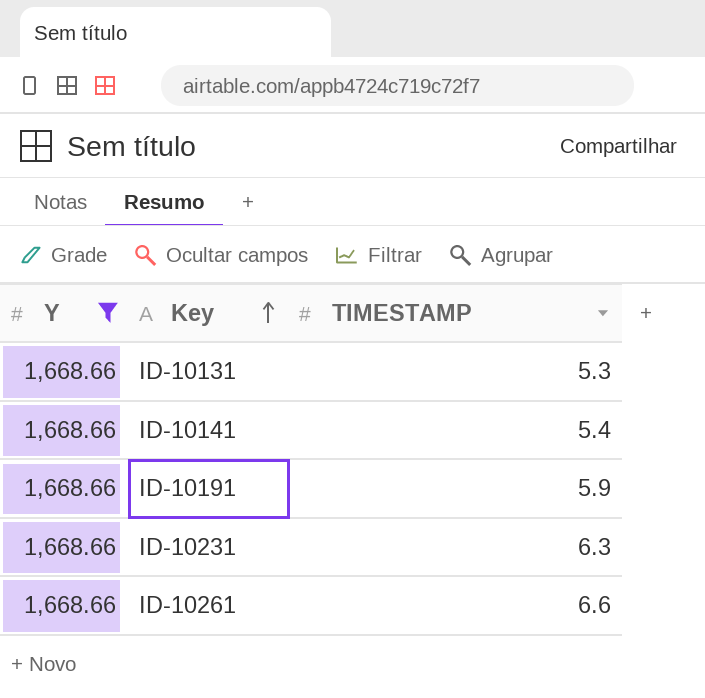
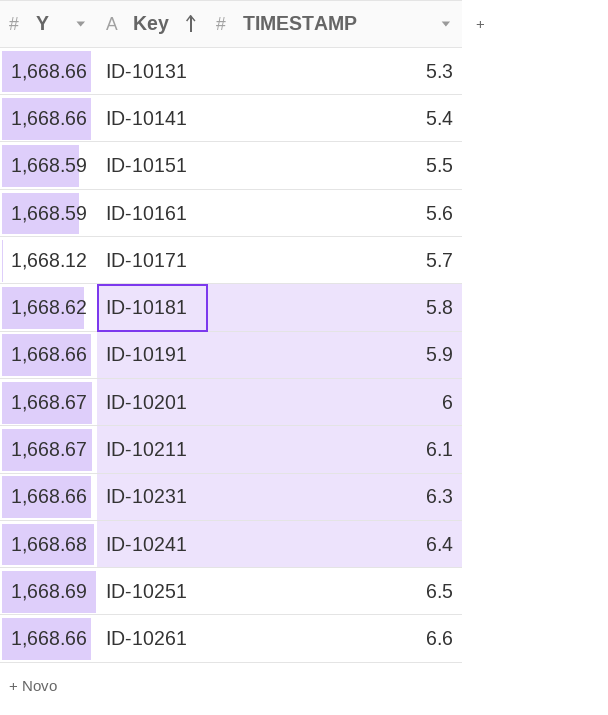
filter: Y = 1,668.66 -> none

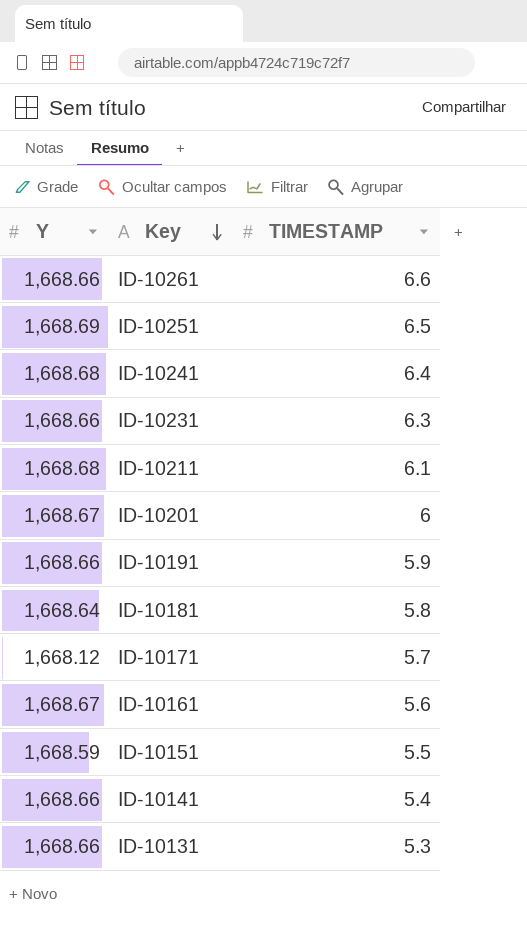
row order: Key ascending -> Key descending
ID-10211 | Y: 1,668.67 -> 1,668.68
ID-10181 | Y: 1,668.62 -> 1,668.64
ID-10161 | Y: 1,668.59 -> 1,668.67

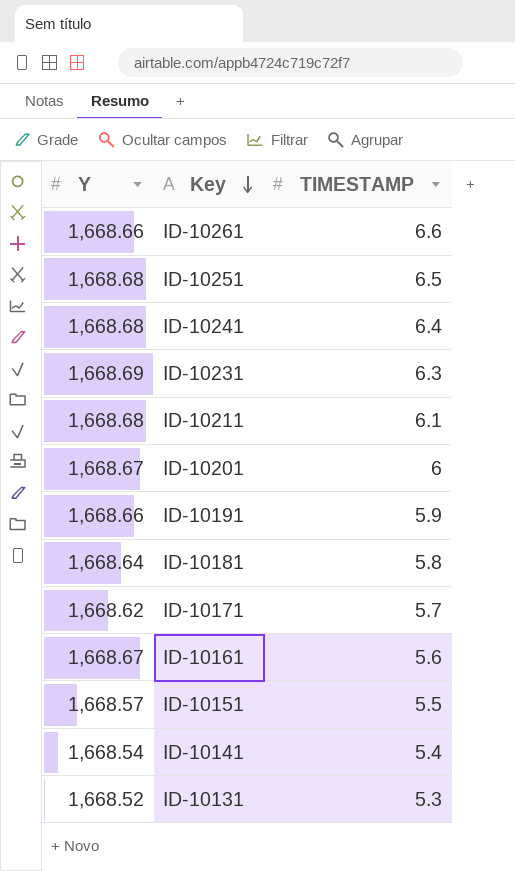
ID-10251 | Y: 1,668.69 -> 1,668.68
ID-10231 | Y: 1,668.66 -> 1,668.69
ID-10171 | Y: 1,668.12 -> 1,668.62
ID-10151 | Y: 1,668.59 -> 1,668.57
ID-10141 | Y: 1,668.66 -> 1,668.54
ID-10131 | Y: 1,668.66 -> 1,668.52

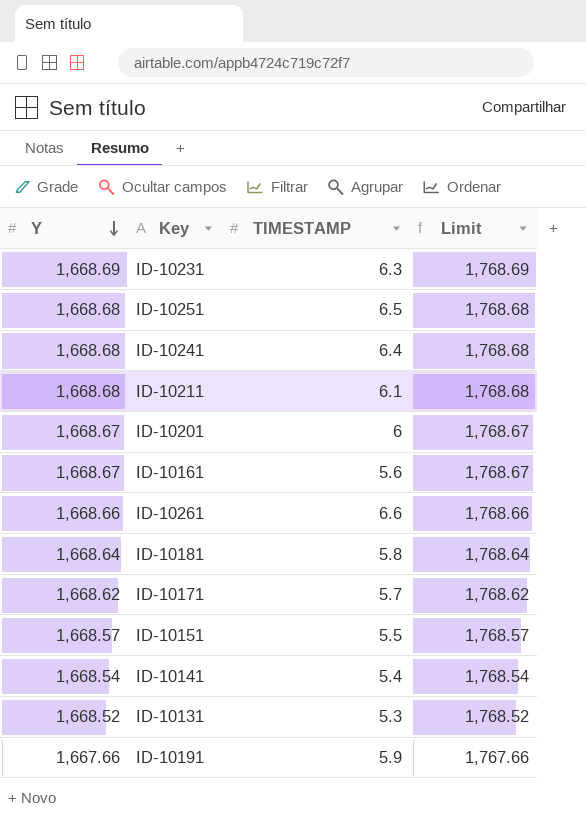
row order: Key descending -> Y descending
column Limit | formula: none -> [Y] + 100
ID-10191 | Y: 1,668.66 -> 1,667.66

